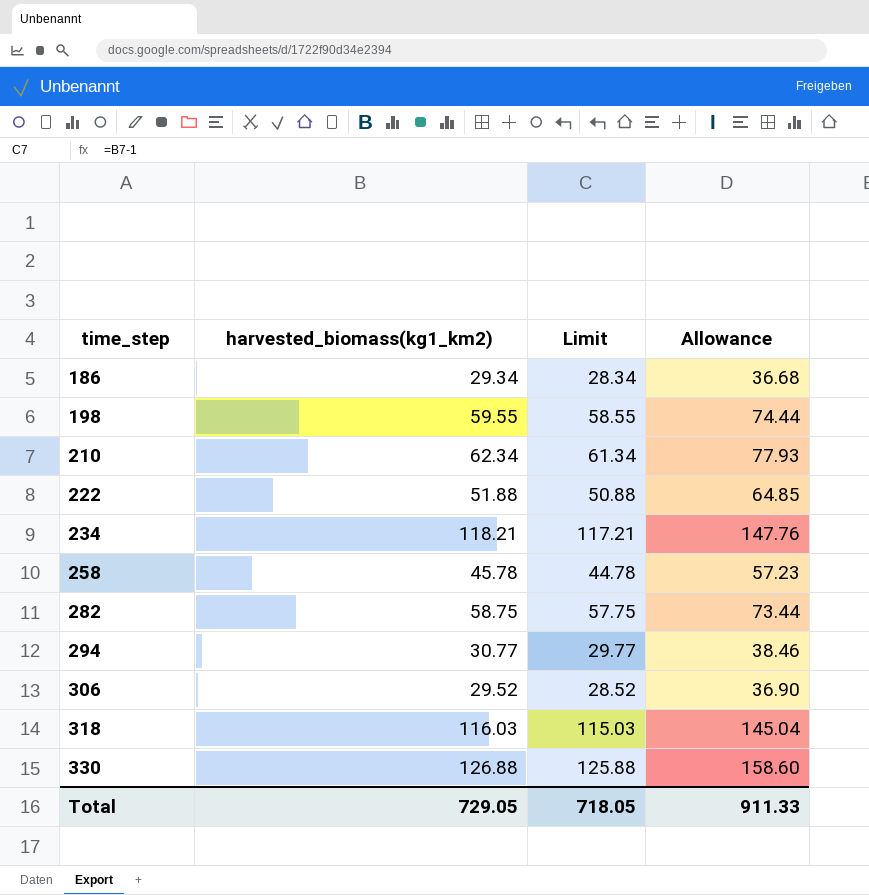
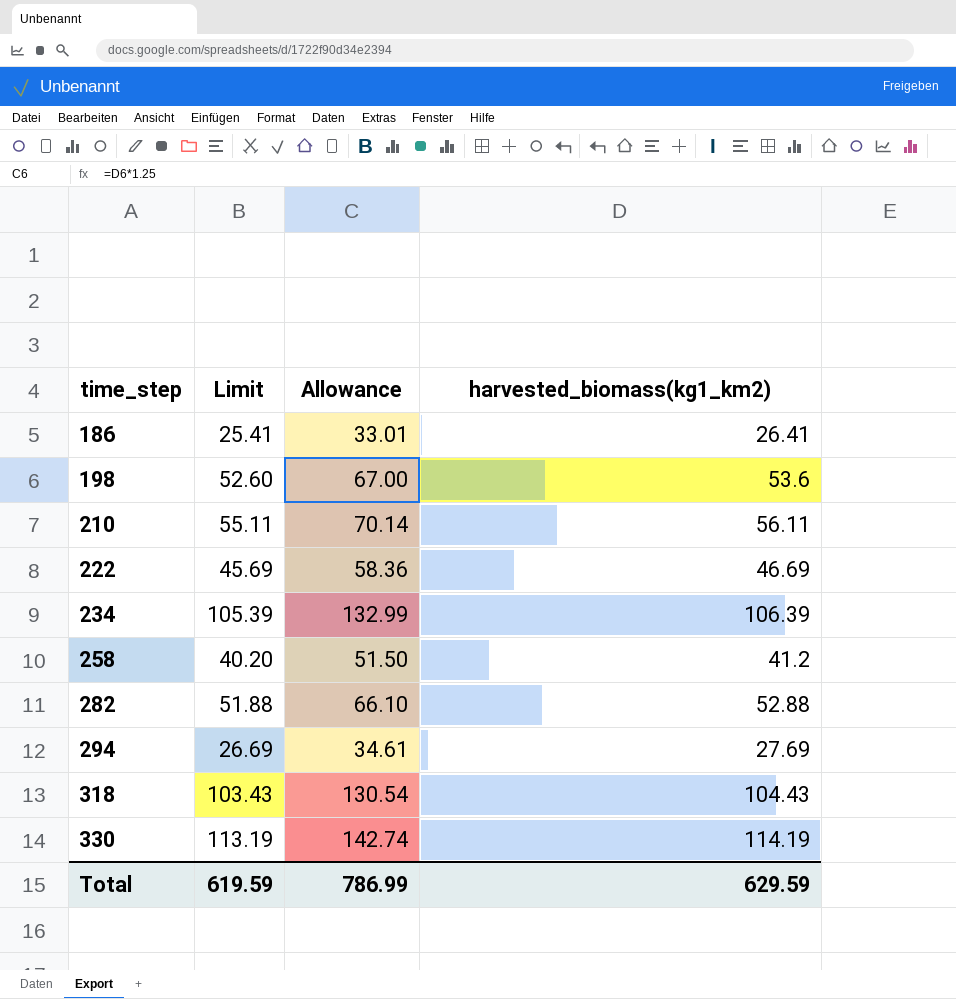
column harvested_biomass(kg1_km2) | position: 2 -> 4
row 306: 29.52 | 28.52 | 36.90 -> none
186 | Limit: 28.34 -> 25.41
186 | Allowance: 36.68 -> 33.01
186 | harvested_biomass(kg1_km2): 29.34 -> 26.41
198 | Limit: 58.55 -> 52.60
198 | Allowance: 74.44 -> 67.00
198 | harvested_biomass(kg1_km2): 59.55 -> 53.6
210 | Limit: 61.34 -> 55.11
210 | Allowance: 77.93 -> 70.14
210 | harvested_biomass(kg1_km2): 62.34 -> 56.11
222 | Limit: 50.88 -> 45.69
222 | Allowance: 64.85 -> 58.36
222 | harvested_biomass(kg1_km2): 51.88 -> 46.69
234 | Limit: 117.21 -> 105.39
234 | Allowance: 147.76 -> 132.99
234 | harvested_biomass(kg1_km2): 118.21 -> 106.39
258 | Limit: 44.78 -> 40.20
258 | Allowance: 57.23 -> 51.50
258 | harvested_biomass(kg1_km2): 45.78 -> 41.2
282 | Limit: 57.75 -> 51.88
282 | Allowance: 73.44 -> 66.10
282 | harvested_biomass(kg1_km2): 58.75 -> 52.88
294 | Limit: 29.77 -> 26.69
294 | Allowance: 38.46 -> 34.61
294 | harvested_biomass(kg1_km2): 30.77 -> 27.69
318 | Limit: 115.03 -> 103.43
318 | Allowance: 145.04 -> 130.54
318 | harvested_biomass(kg1_km2): 116.03 -> 104.43
330 | Limit: 125.88 -> 113.19
330 | Allowance: 158.60 -> 142.74
330 | harvested_biomass(kg1_km2): 126.88 -> 114.19
Total | Limit: 718.05 -> 619.59
Total | Allowance: 911.33 -> 786.99
Total | harvested_biomass(kg1_km2): 729.05 -> 629.59

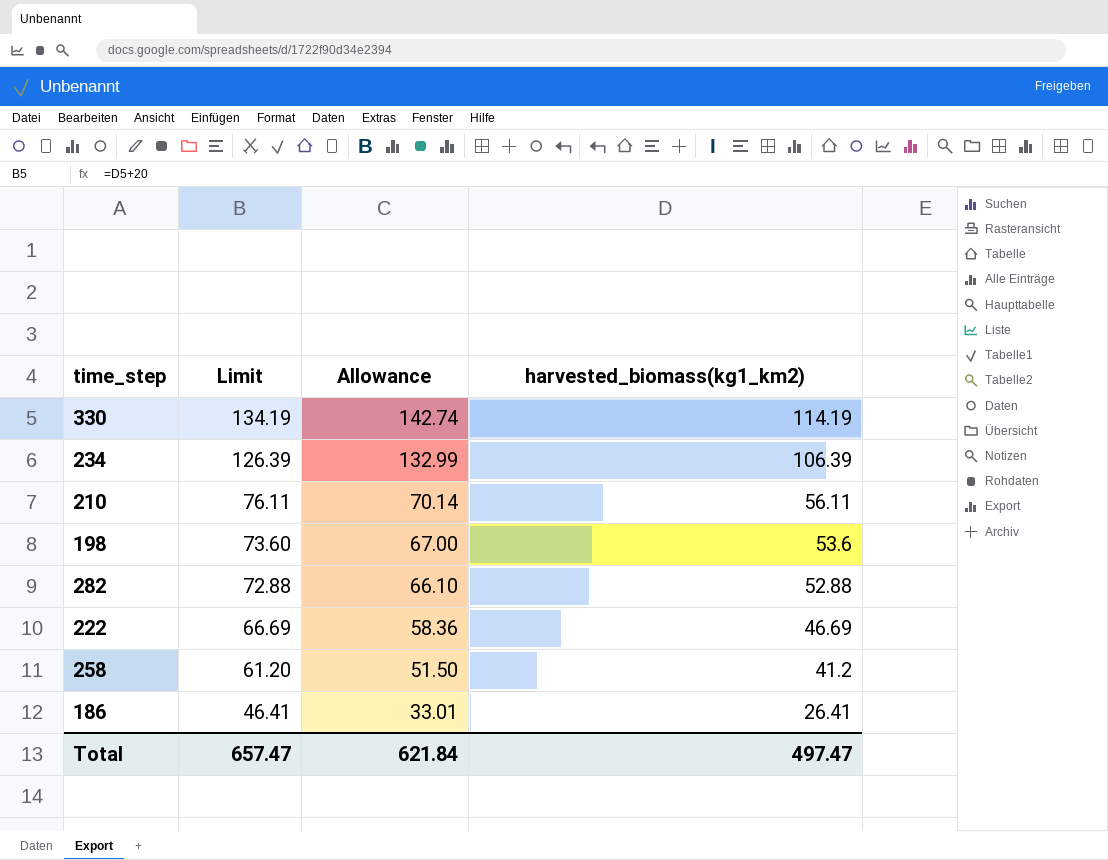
row order: time_step ascending -> Limit descending
column Limit | formula: [harvested_biomass(kg1_km2)] - 1 -> [harvested_biomass(kg1_km2)] + 20
row 294: 26.69 | 34.61 | 27.69 -> none
row 318: 103.43 | 130.54 | 104.43 -> none
Total | Limit: 619.59 -> 657.47
Total | Allowance: 786.99 -> 621.84
Total | harvested_biomass(kg1_km2): 629.59 -> 497.47

